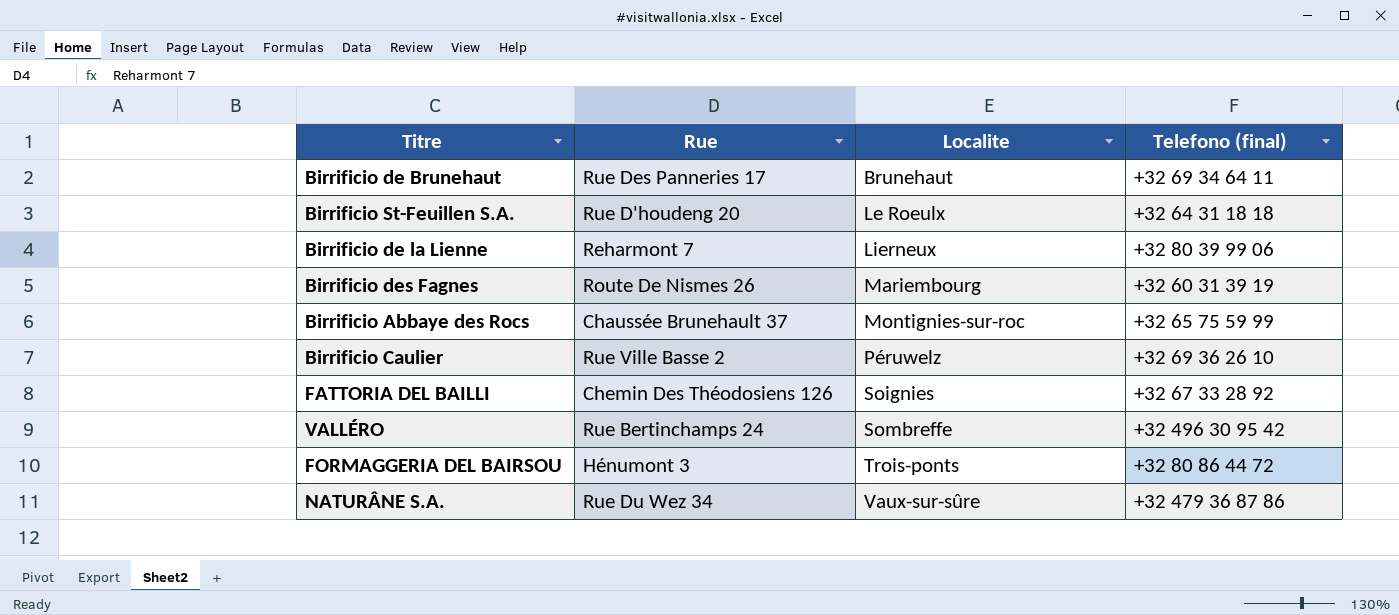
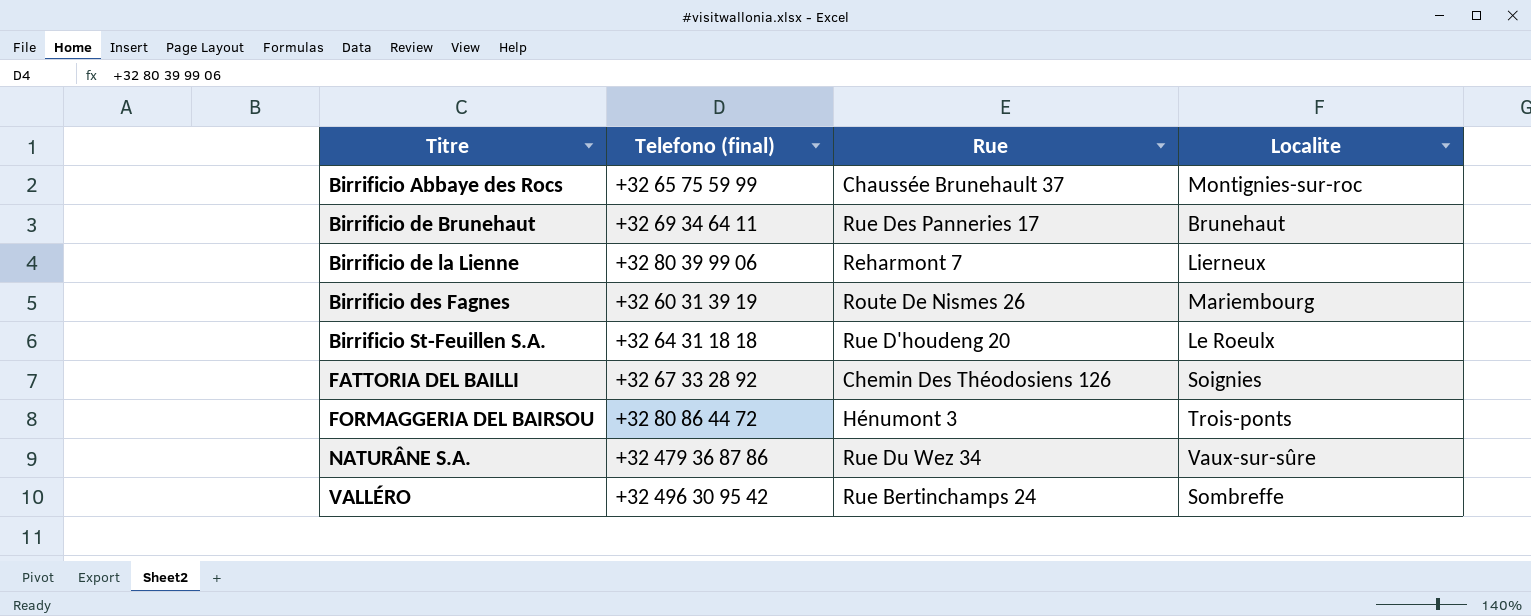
row order: Localite ascending -> Titre ascending
column Telefono (final) | position: 4 -> 2
row Birrificio Caulier: Rue Ville Basse 2 | Péruwelz | +32 69 36 26 10 -> none

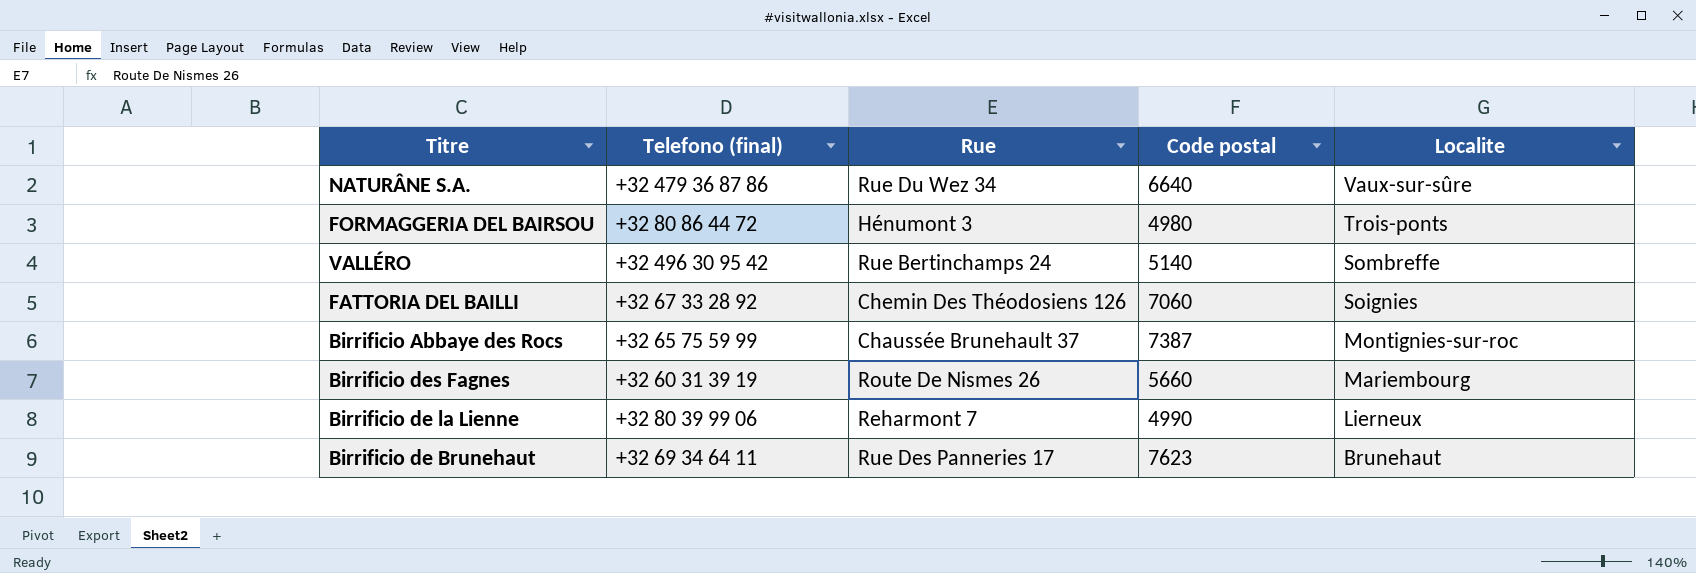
row order: Titre ascending -> Localite descending
column Code postal | position: none -> 4
row Birrificio St-Feuillen S.A.: +32 64 31 18 18 | Rue D'houdeng 20 | Le Roeulx -> none

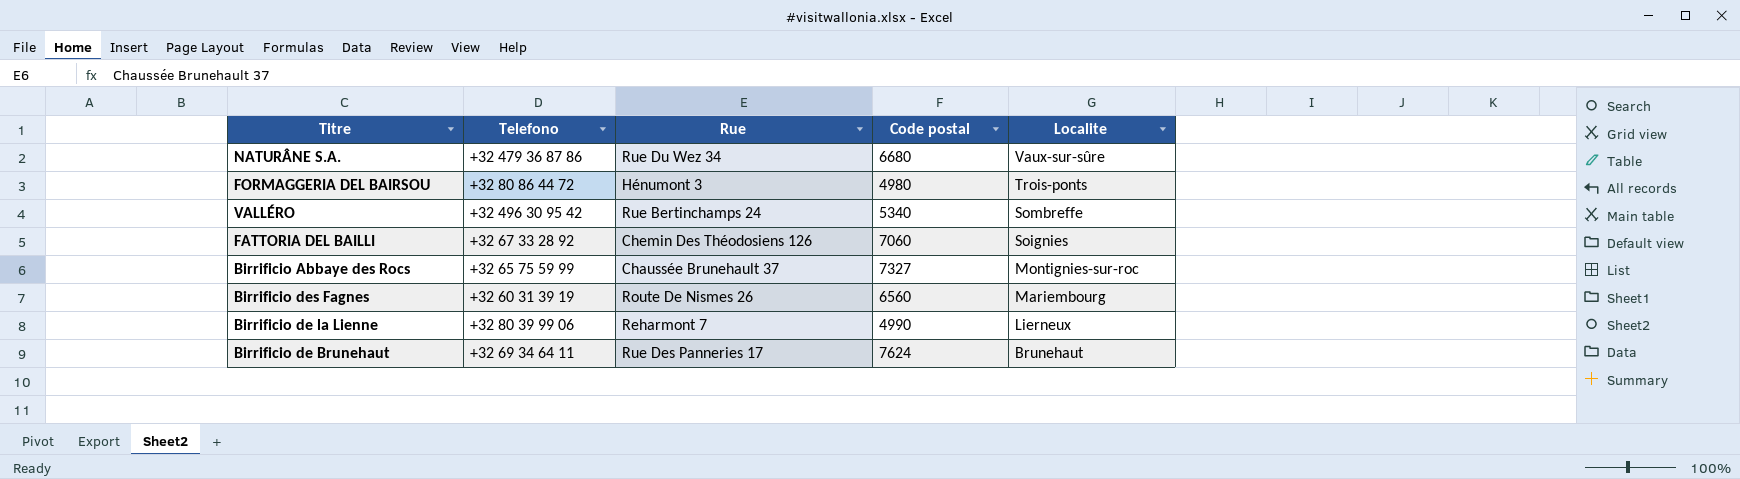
column name: Telefono (final) -> Telefono
NATURÂNE S.A. | Code postal: 6640 -> 6680
VALLÉRO | Code postal: 5140 -> 5340
Birrificio Abbaye des Rocs | Code postal: 7387 -> 7327
Birrificio des Fagnes | Code postal: 5660 -> 6560
Birrificio de Brunehaut | Code postal: 7623 -> 7624

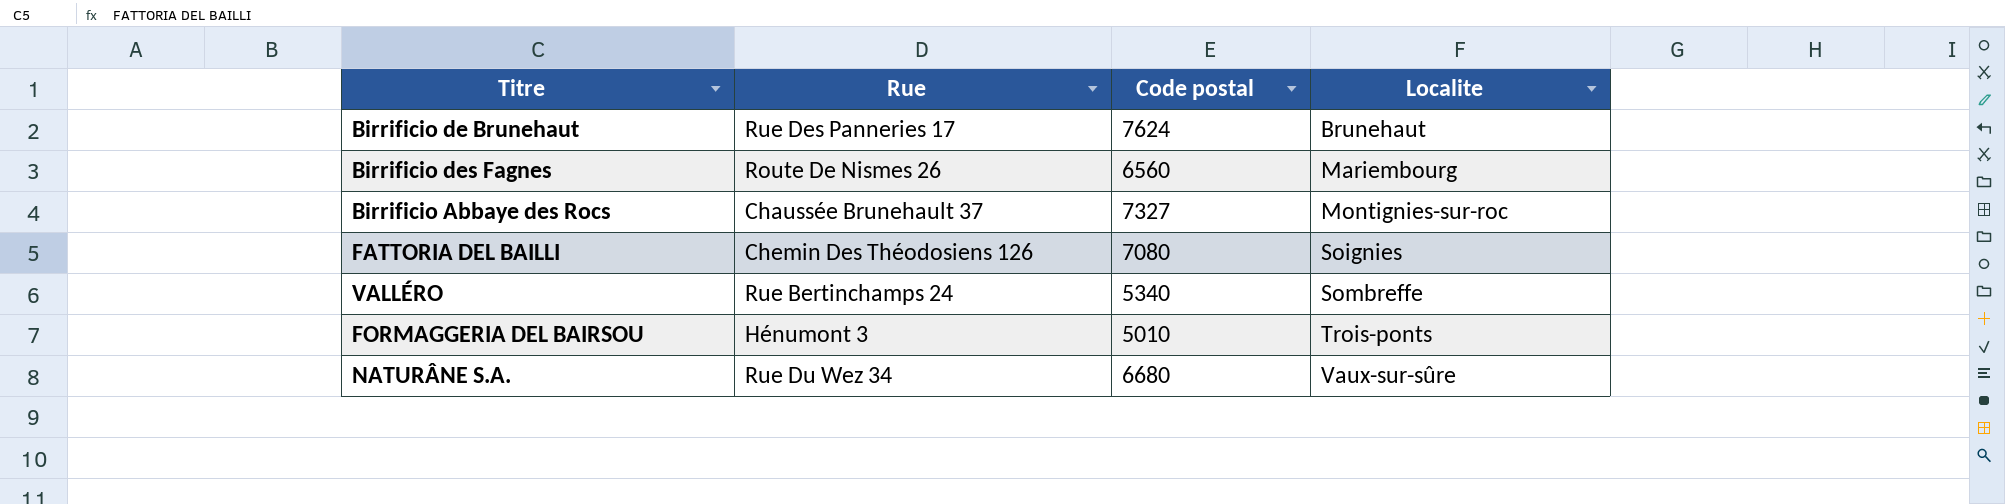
row order: Localite descending -> Localite ascending
column Telefono | position: 2 -> none
row Birrificio de la Lienne: +32 80 39 99 06 | Reharmont 7 | 4990 | Lierneux -> none
FATTORIA DEL BAILLI | Code postal: 7060 -> 7080
FORMAGGERIA DEL BAIRSOU | Code postal: 4980 -> 5010

